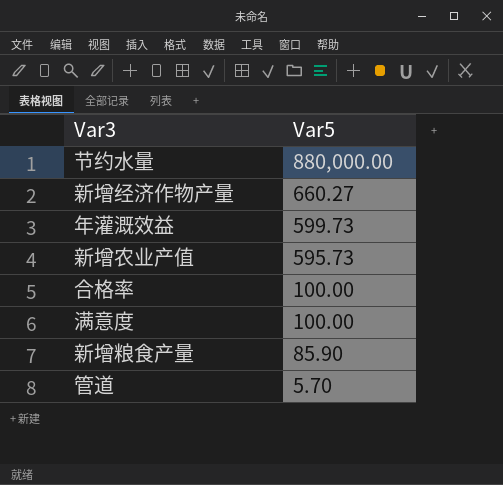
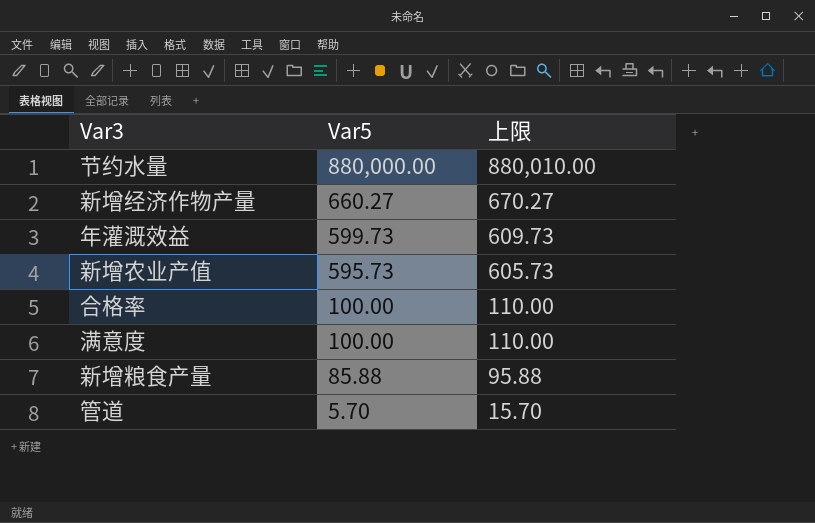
column 上限 | formula: none -> [Var5] + 10
新增粮食产量 | Var5: 85.90 -> 85.88

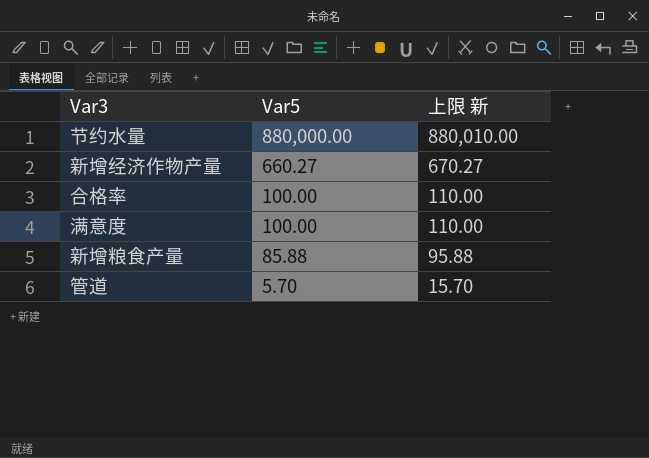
column name: 上限 -> 上限 新
row 年灌溉效益: 599.73 | 609.73 -> none
row 新增农业产值: 595.73 | 605.73 -> none

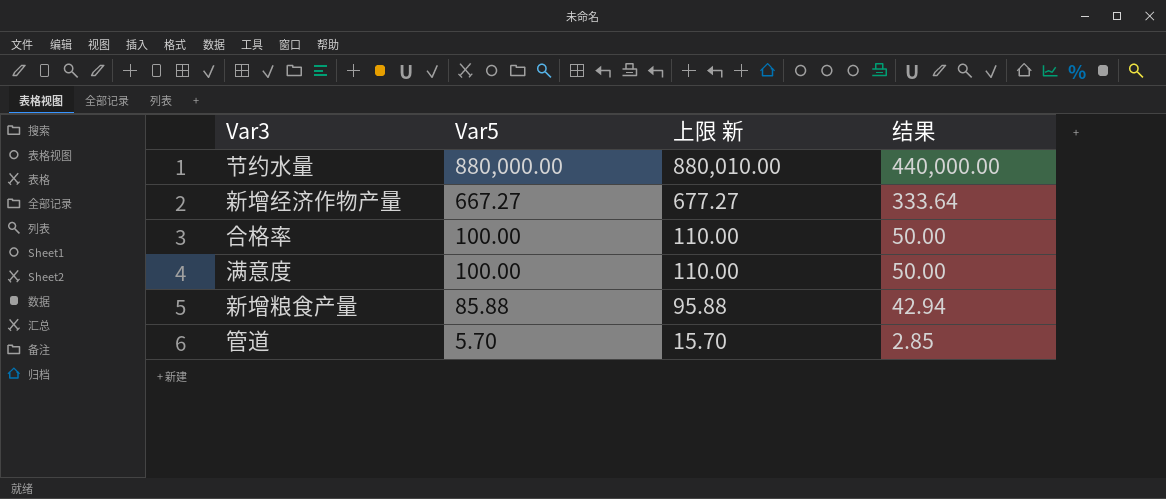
column 结果 | formula: none -> [Var5] * 0.5
新增经济作物产量 | Var5: 660.27 -> 667.27
新增经济作物产量 | 上限 新: 670.27 -> 677.27

